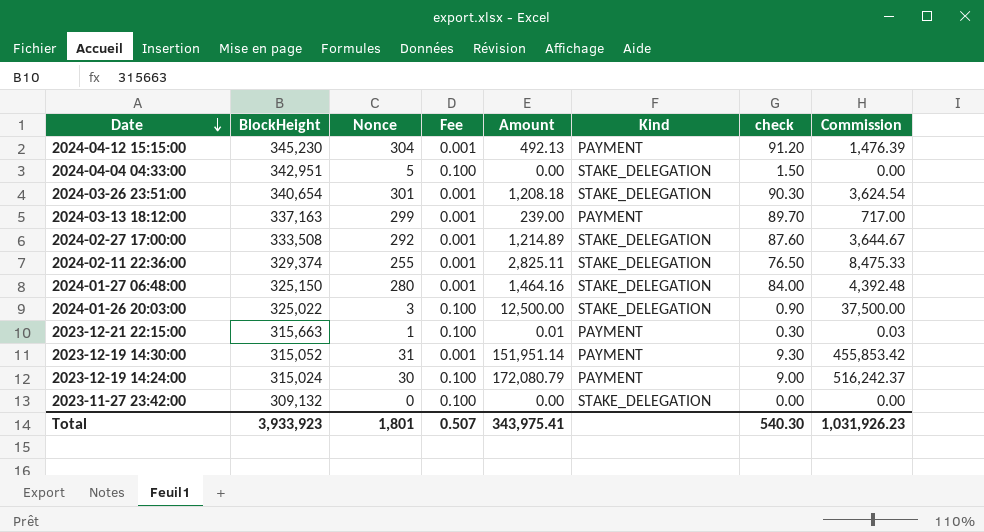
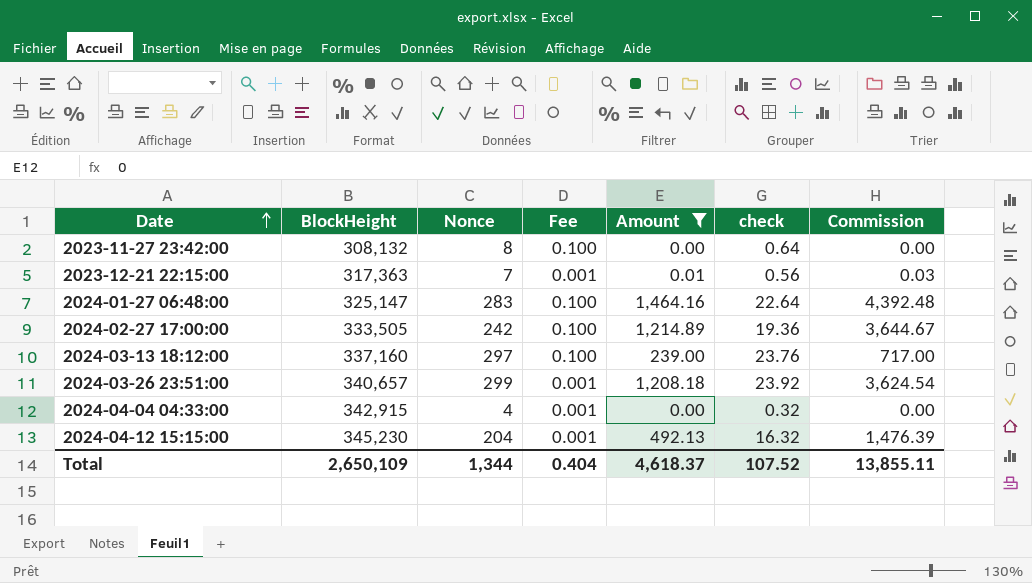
filter: none -> Amount <= 1,464.16
row order: Date descending -> Date ascending
column Kind | position: 6 -> none
column check | formula: [Nonce] * 0.3 -> [Nonce] * 0.08
2023-11-27 23:42:00 | BlockHeight: 309,132 -> 308,132
2023-11-27 23:42:00 | Nonce: 0 -> 8
2023-12-21 22:15:00 | BlockHeight: 315,663 -> 317,363
2023-12-21 22:15:00 | Nonce: 1 -> 7
2023-12-21 22:15:00 | Fee: 0.100 -> 0.001
2024-01-27 06:48:00 | BlockHeight: 325,150 -> 325,147
2024-01-27 06:48:00 | Nonce: 280 -> 283
2024-01-27 06:48:00 | Fee: 0.001 -> 0.100
2024-02-27 17:00:00 | BlockHeight: 333,508 -> 333,505
2024-02-27 17:00:00 | Nonce: 292 -> 242
2024-02-27 17:00:00 | Fee: 0.001 -> 0.100
2024-03-13 18:12:00 | BlockHeight: 337,163 -> 337,160
2024-03-13 18:12:00 | Nonce: 299 -> 297
2024-03-13 18:12:00 | Fee: 0.001 -> 0.100
2024-03-26 23:51:00 | BlockHeight: 340,654 -> 340,657
2024-03-26 23:51:00 | Nonce: 301 -> 299
2024-04-04 04:33:00 | BlockHeight: 342,951 -> 342,915
2024-04-04 04:33:00 | Nonce: 5 -> 4
2024-04-04 04:33:00 | Fee: 0.100 -> 0.001
2024-04-12 15:15:00 | Nonce: 304 -> 204
Total | BlockHeight: 3,933,923 -> 2,650,109
Total | Nonce: 1,801 -> 1,344
Total | Fee: 0.507 -> 0.404
Total | Amount: 343,975.41 -> 4,618.37
Total | check: 540.30 -> 107.52
Total | Commission: 1,031,926.23 -> 13,855.11

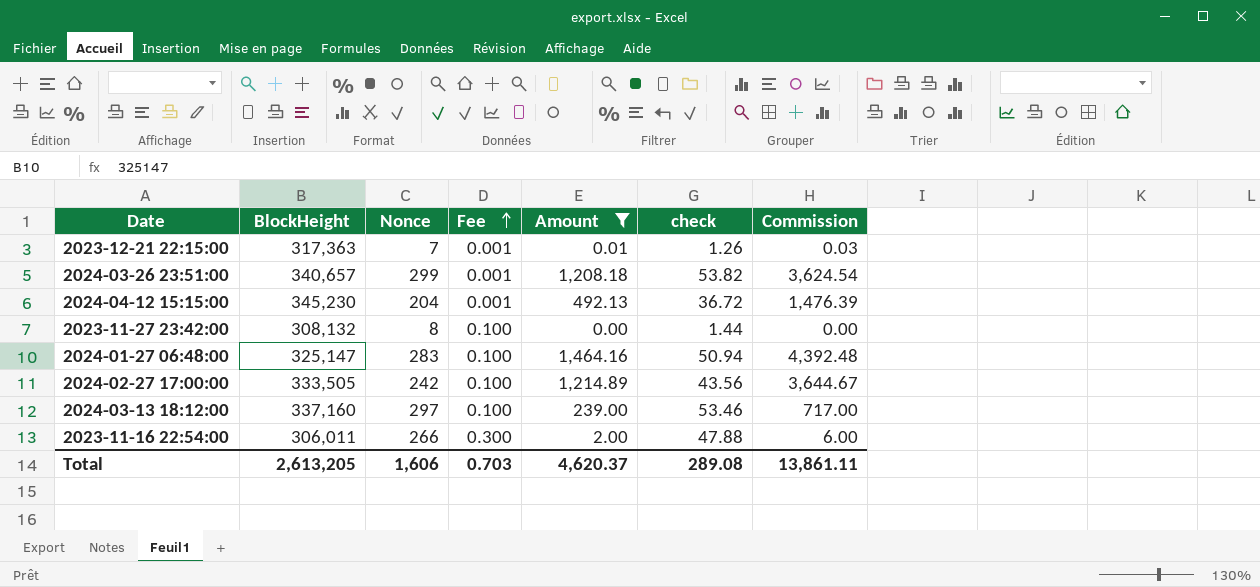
row order: Date ascending -> Fee ascending
column check | formula: [Nonce] * 0.08 -> [Nonce] * 0.18
row 2024-04-04 04:33:00: 342,915 | 4 | 0.001 | 0.00 | 0.32 | 0.00 -> none
row 2023-11-16 22:54:00: none -> 306,011 | 266 | 0.300 | 2.00 | 47.88 | 6.00
Total | BlockHeight: 2,650,109 -> 2,613,205
Total | Nonce: 1,344 -> 1,606
Total | Fee: 0.404 -> 0.703
Total | Amount: 4,618.37 -> 4,620.37
Total | check: 107.52 -> 289.08
Total | Commission: 13,855.11 -> 13,861.11

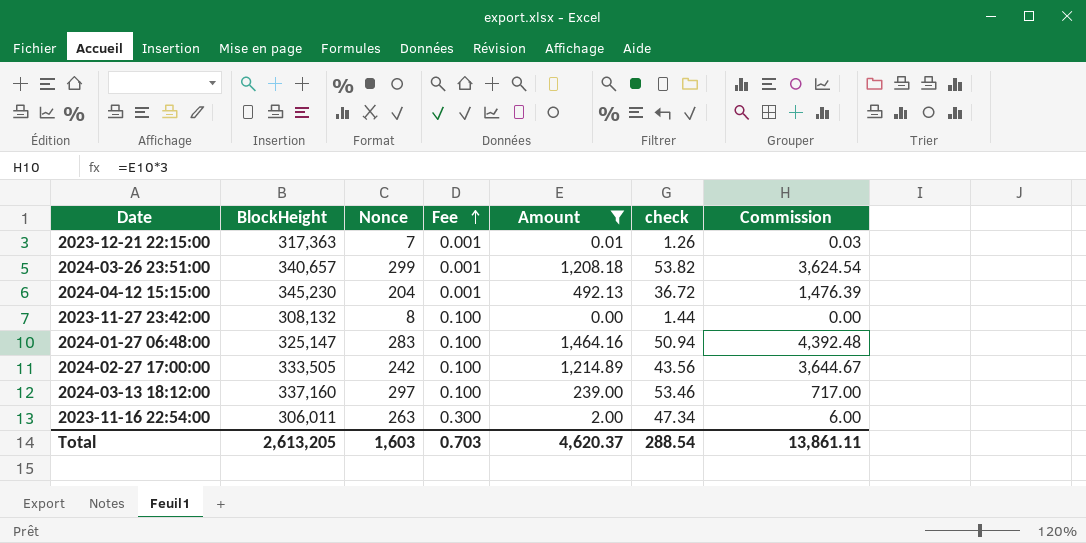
2023-11-16 22:54:00 | Nonce: 266 -> 263
2023-11-16 22:54:00 | check: 47.88 -> 47.34
Total | Nonce: 1,606 -> 1,603
Total | check: 289.08 -> 288.54

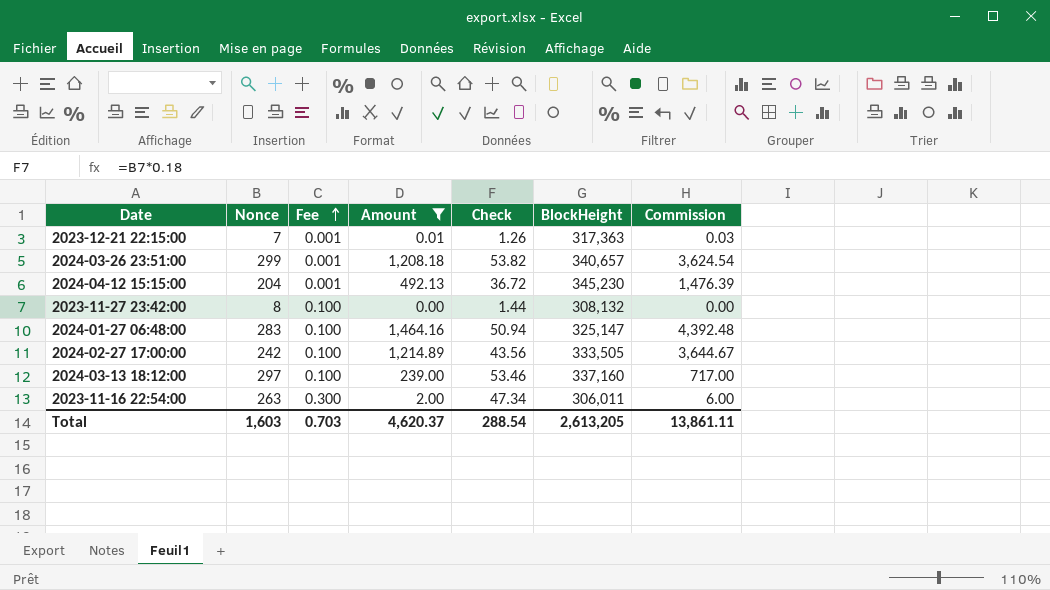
column name: check -> Check
column BlockHeight | position: 2 -> 6

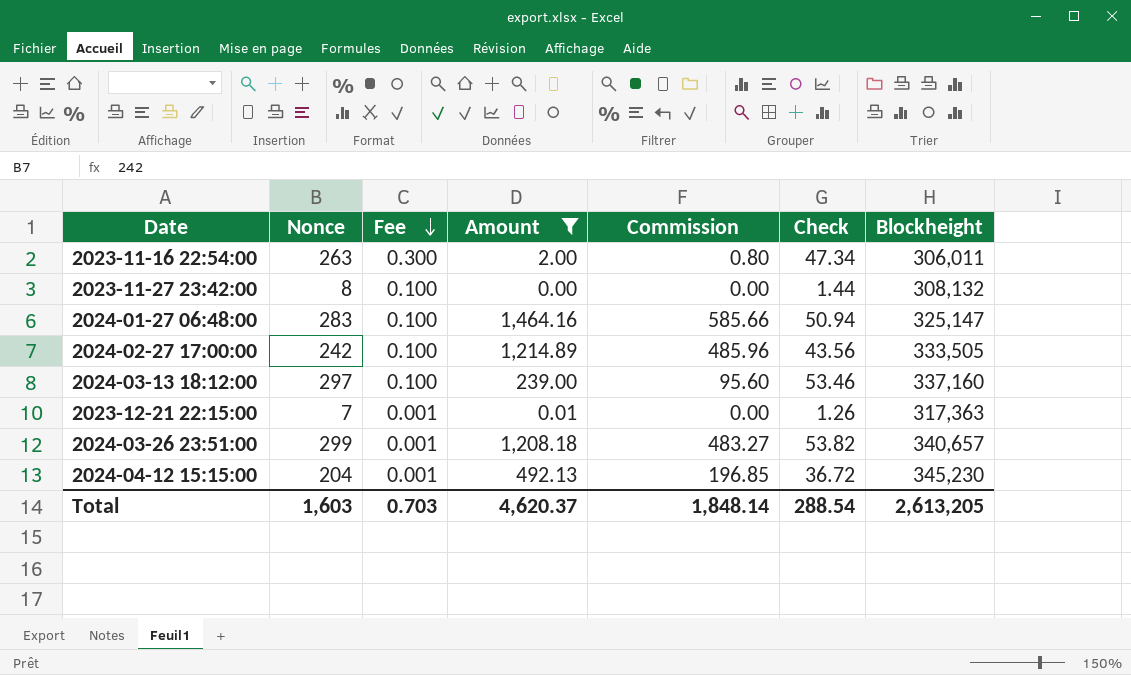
row order: Fee ascending -> Fee descending
column Commission | formula: [Amount] * 3 -> [Amount] * 0.4
column Commission | position: 7 -> 5
column name: BlockHeight -> Blockheight
Total | Commission: 13,861.11 -> 1,848.14

